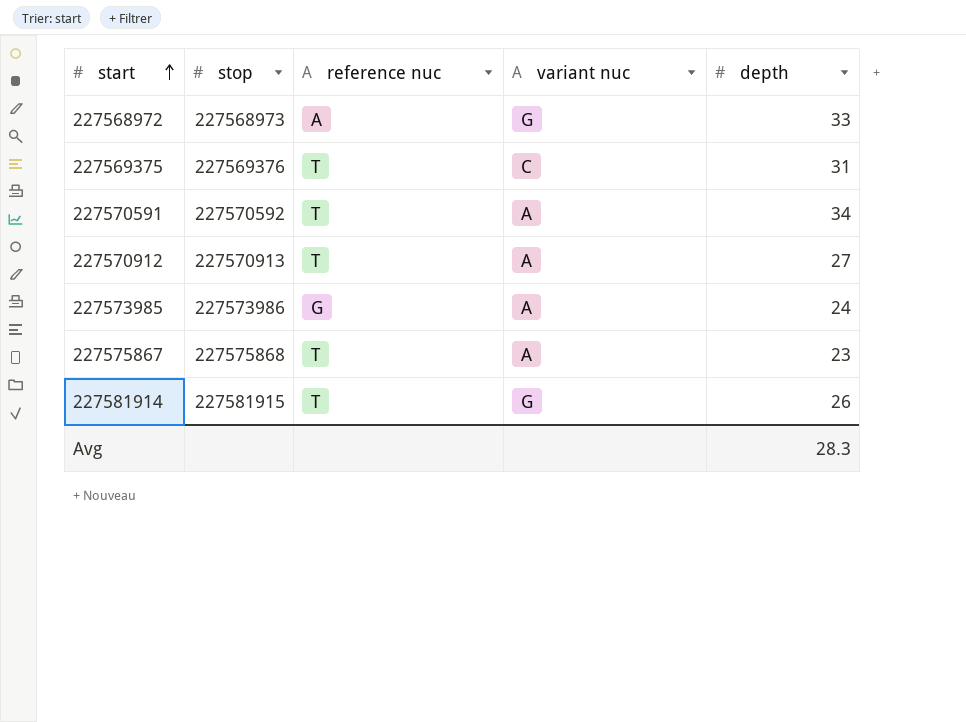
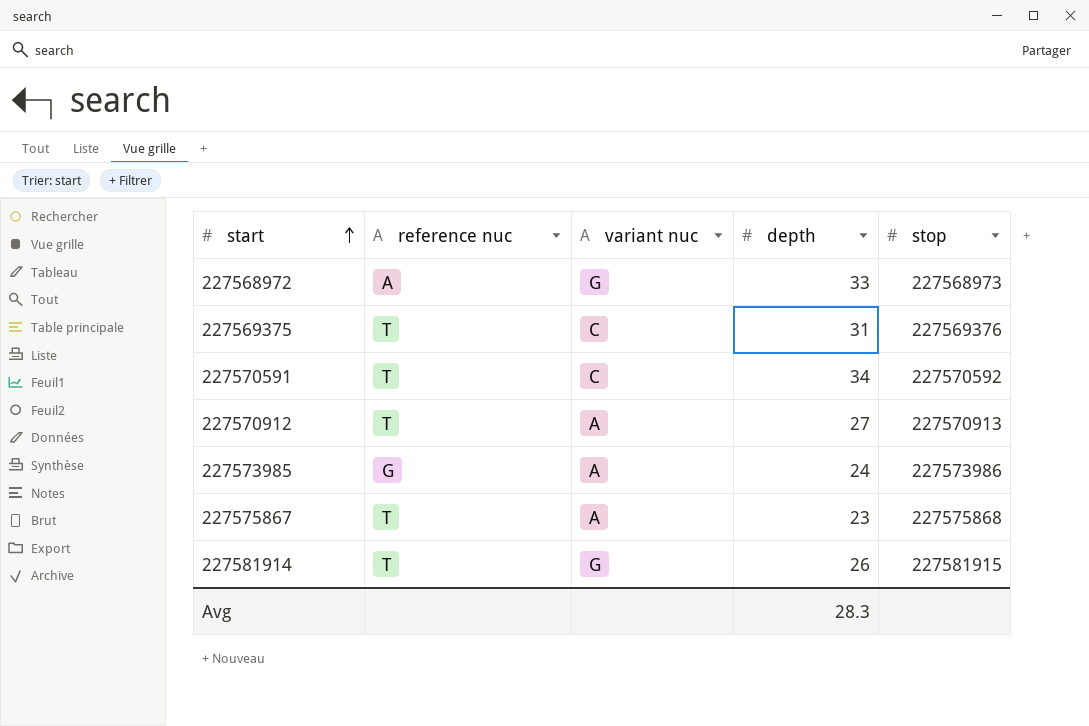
column stop | position: 2 -> 5
227570591 | variant nuc: A -> C

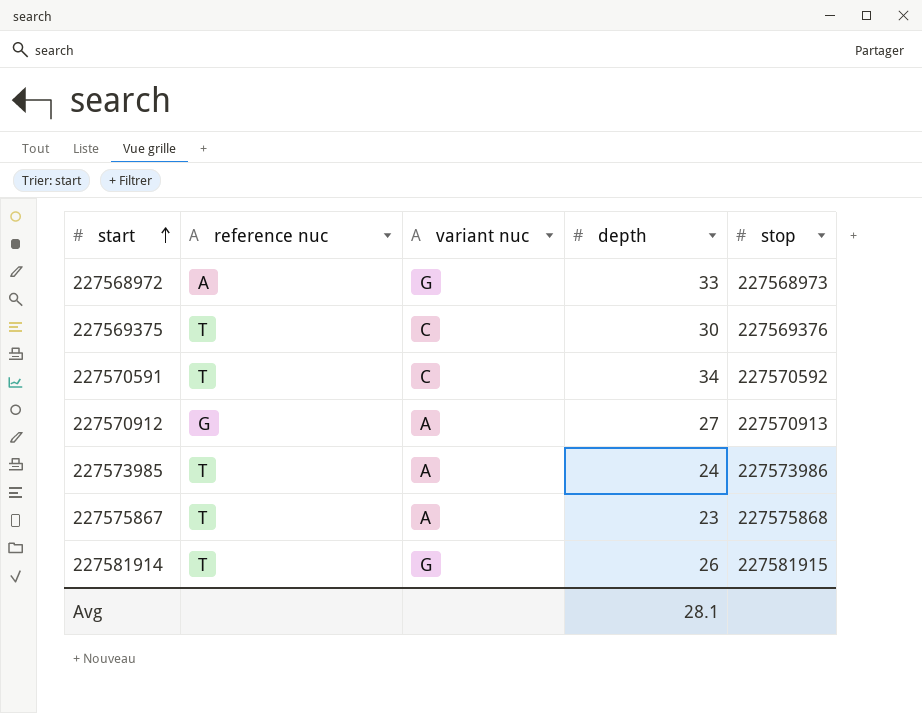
227569375 | depth: 31 -> 30
227570912 | reference nuc: T -> G
227573985 | reference nuc: G -> T
Avg | depth: 28.3 -> 28.1

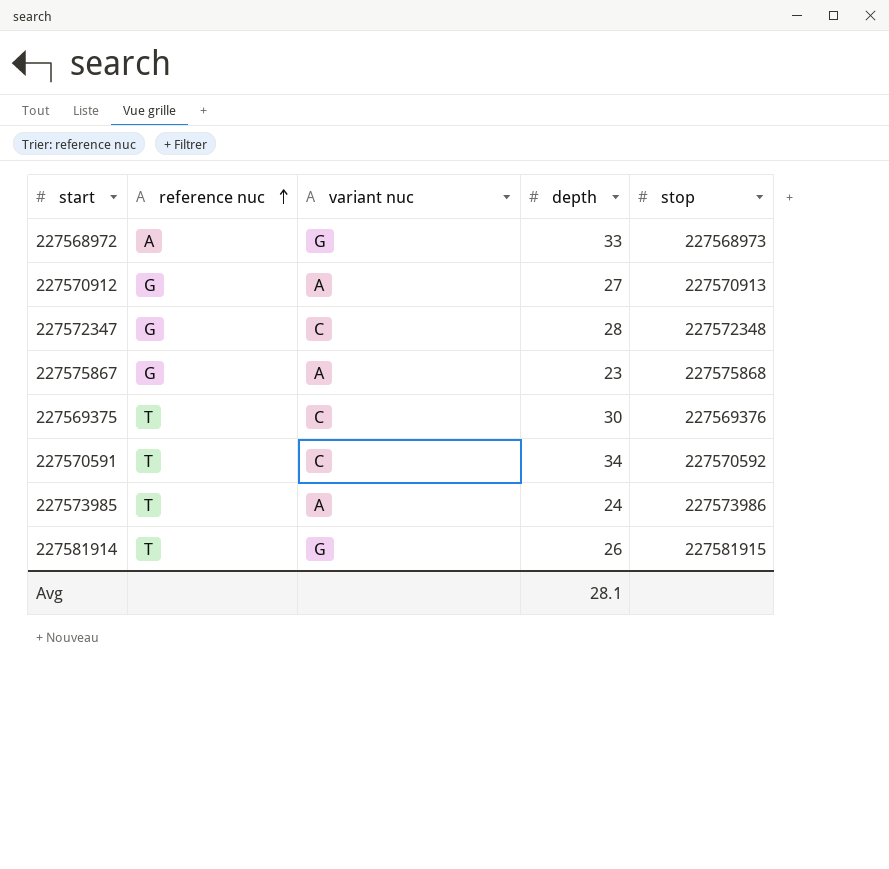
row order: start ascending -> reference nuc ascending
row 227572347: none -> G | C | 28 | 227572348
227575867 | reference nuc: T -> G

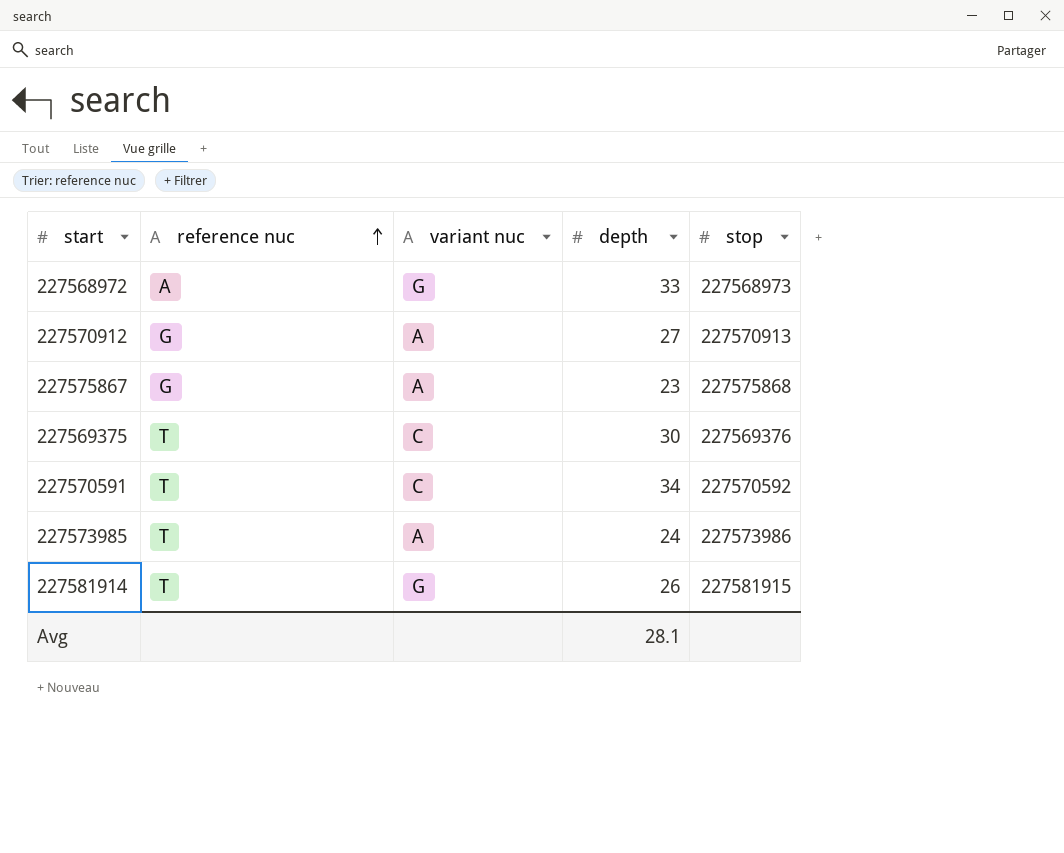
row 227572347: G | C | 28 | 227572348 -> none

